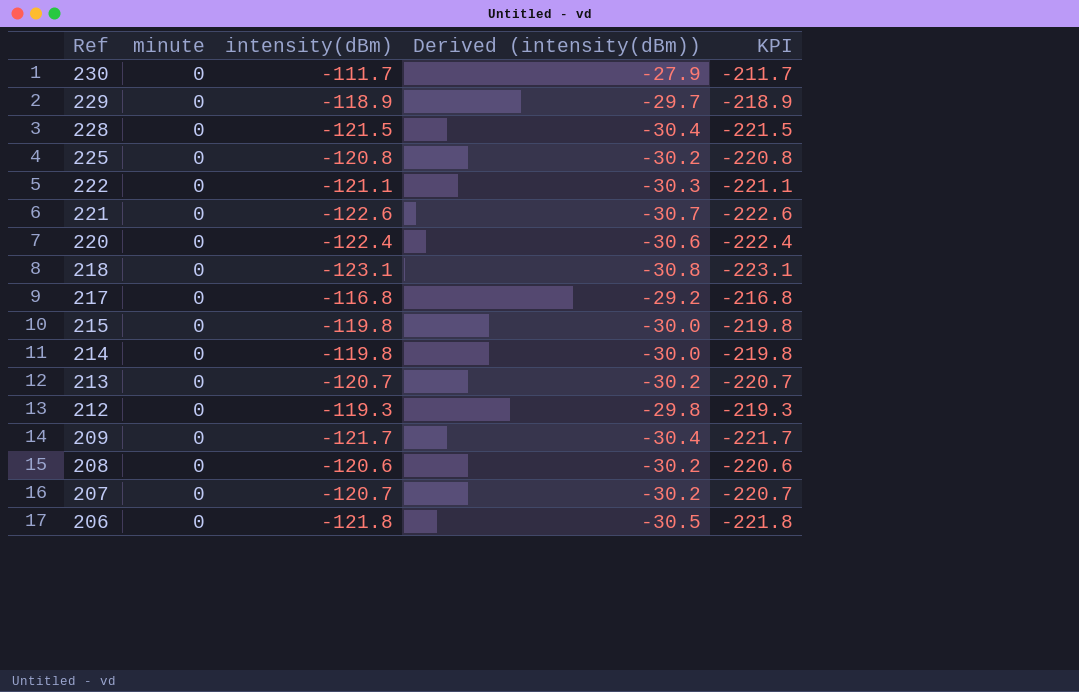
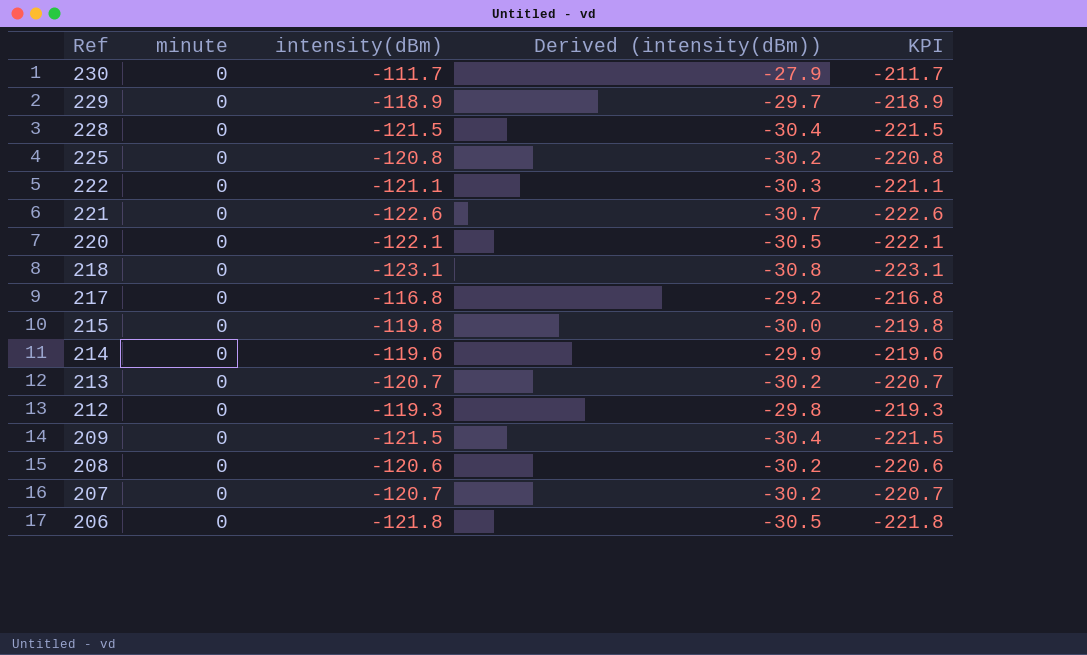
220 | intensity(dBm): -122.4 -> -122.1
220 | Derived (intensity(dBm)): -30.6 -> -30.5
220 | KPI: -222.4 -> -222.1
214 | intensity(dBm): -119.8 -> -119.6
214 | Derived (intensity(dBm)): -30.0 -> -29.9
214 | KPI: -219.8 -> -219.6
209 | intensity(dBm): -121.7 -> -121.5
209 | KPI: -221.7 -> -221.5

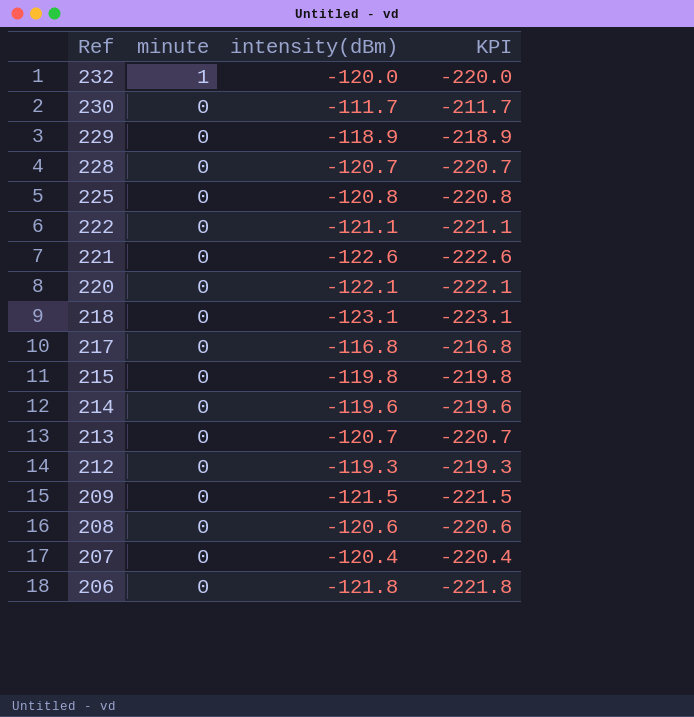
column Derived (intensity(dBm)) | formula: [intensity(dBm)] * 0.25 -> none
row 232: none -> 1 | -120.0 | -220.0
228 | intensity(dBm): -121.5 -> -120.7
228 | KPI: -221.5 -> -220.7
207 | intensity(dBm): -120.7 -> -120.4
207 | KPI: -220.7 -> -220.4

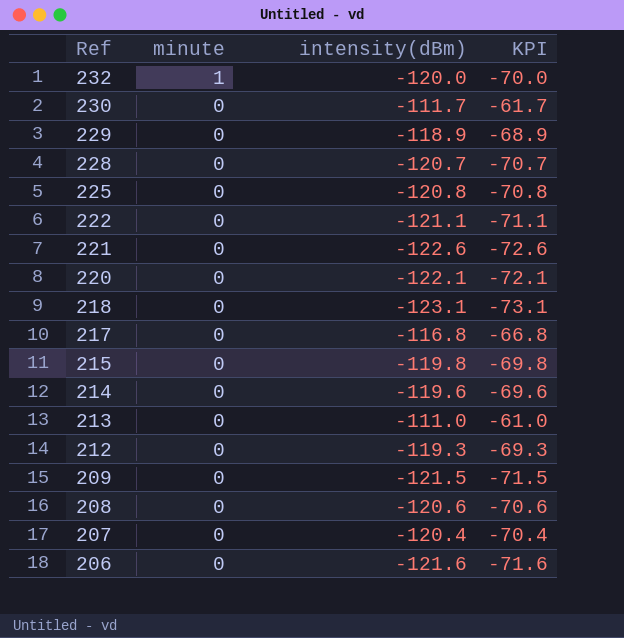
column KPI | formula: [intensity(dBm)] - 100 -> [intensity(dBm)] + 50
213 | intensity(dBm): -120.7 -> -111.0
206 | intensity(dBm): -121.8 -> -121.6

